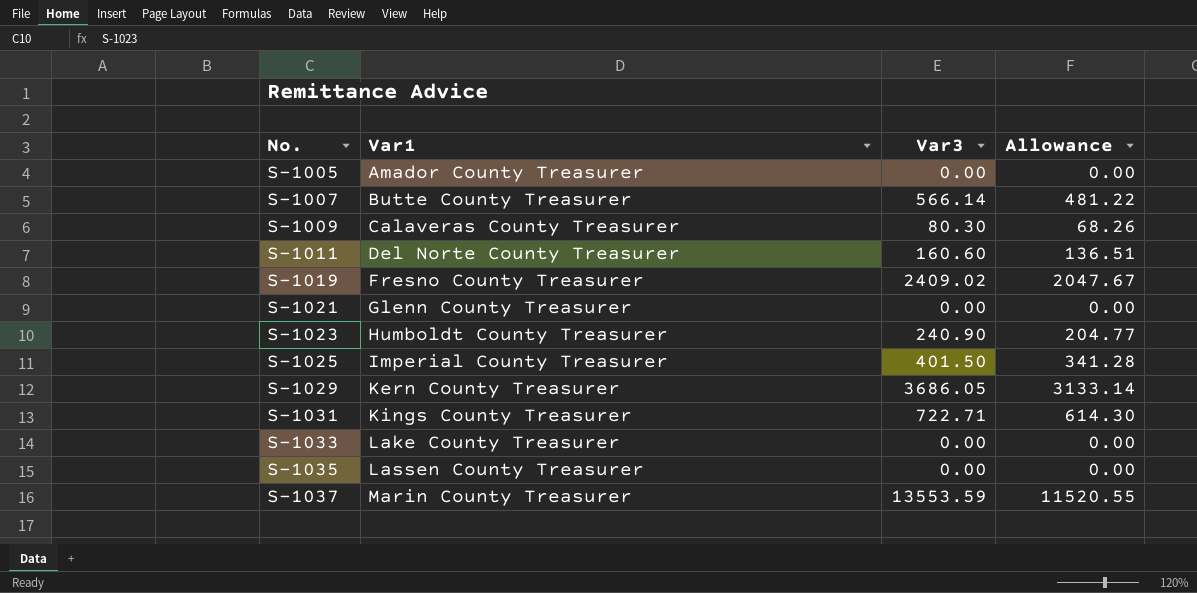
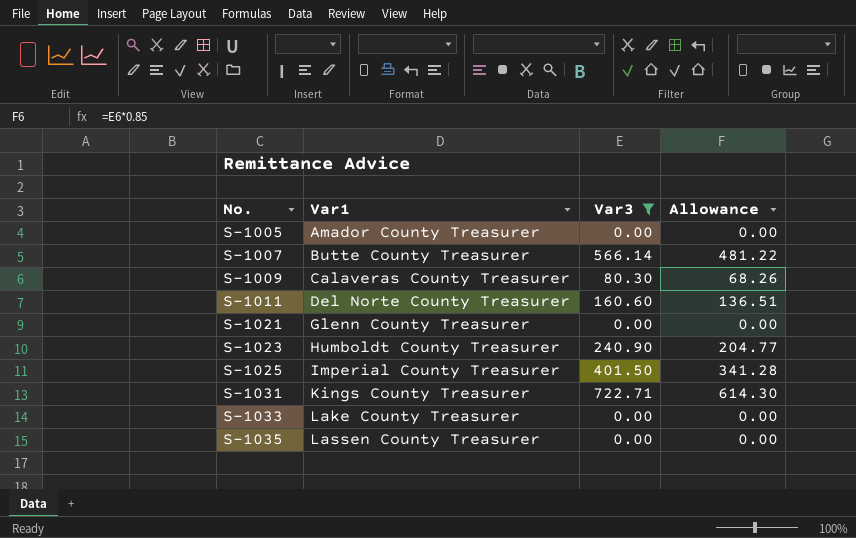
filter: none -> Var3 <= 722.71

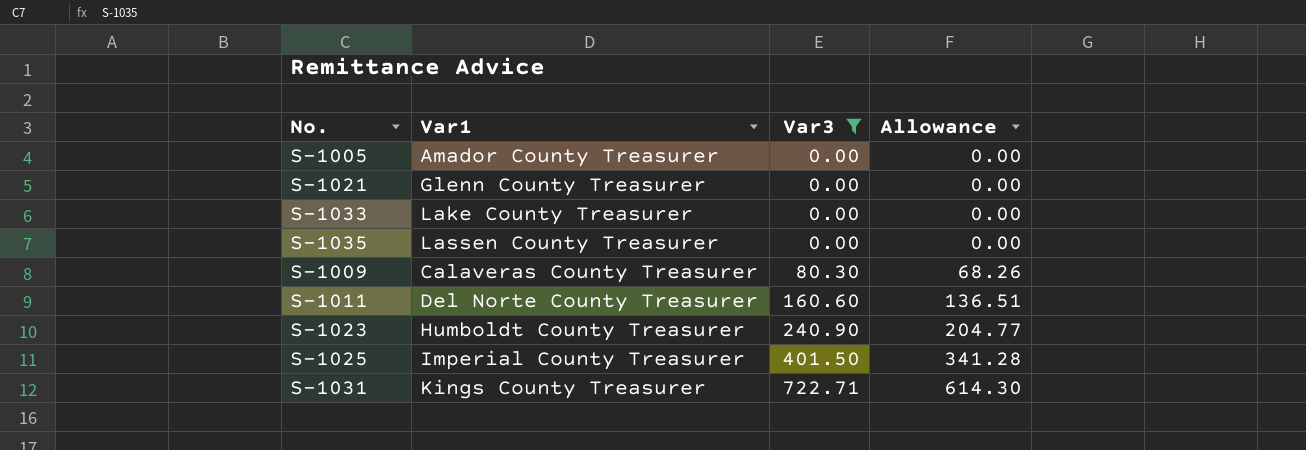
row order: No. ascending -> Var3 ascending
row S-1007: Butte County Treasurer | 566.14 | 481.22 -> none

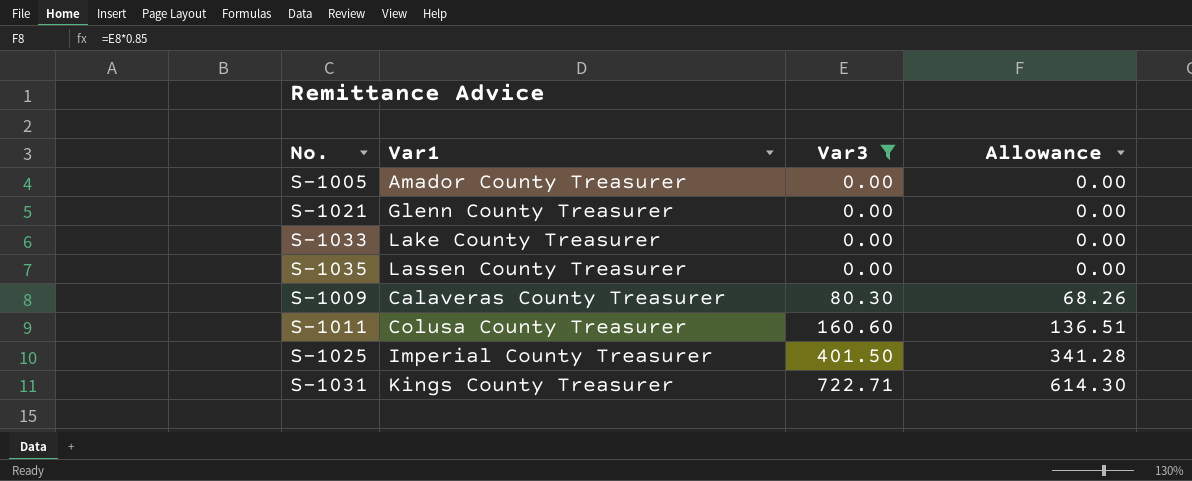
row S-1023: Humboldt County Treasurer | 240.90 | 204.77 -> none
S-1011 | Var1: Del Norte County Treasurer -> Colusa County Treasurer

